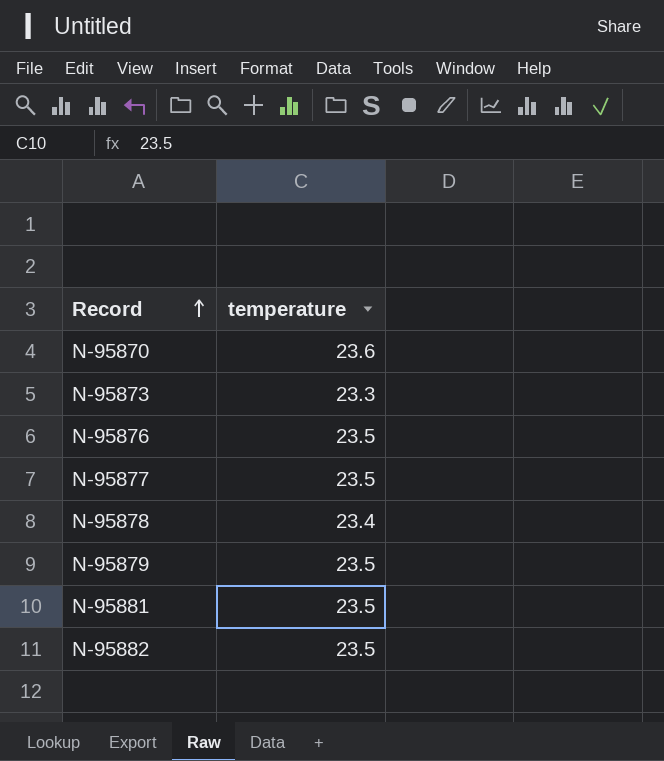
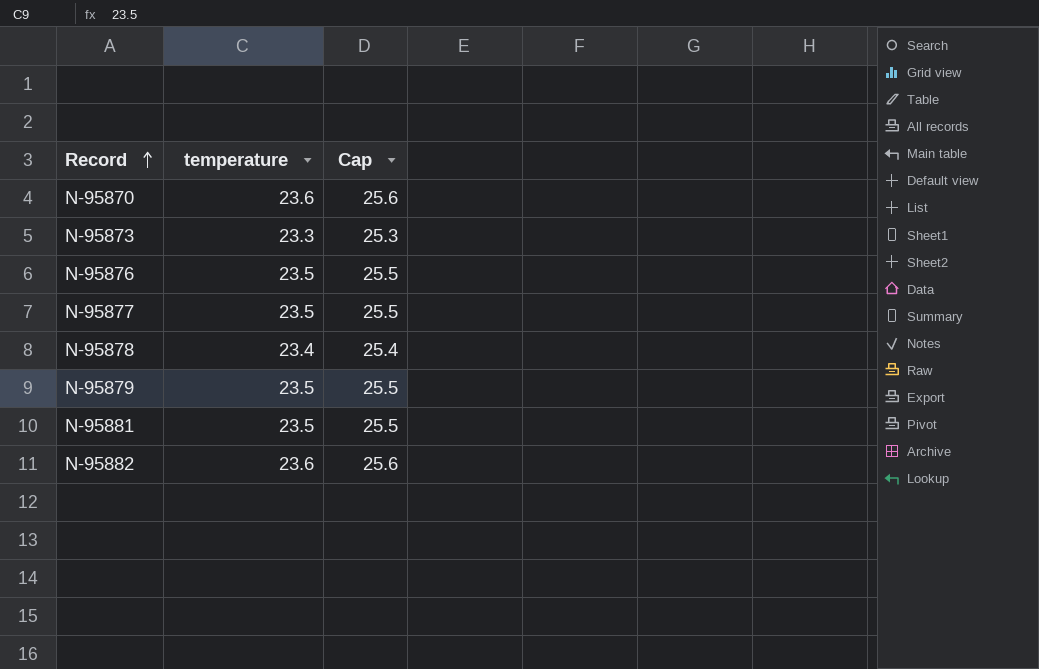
column Cap | formula: none -> [temperature] + 2
N-95882 | temperature: 23.5 -> 23.6

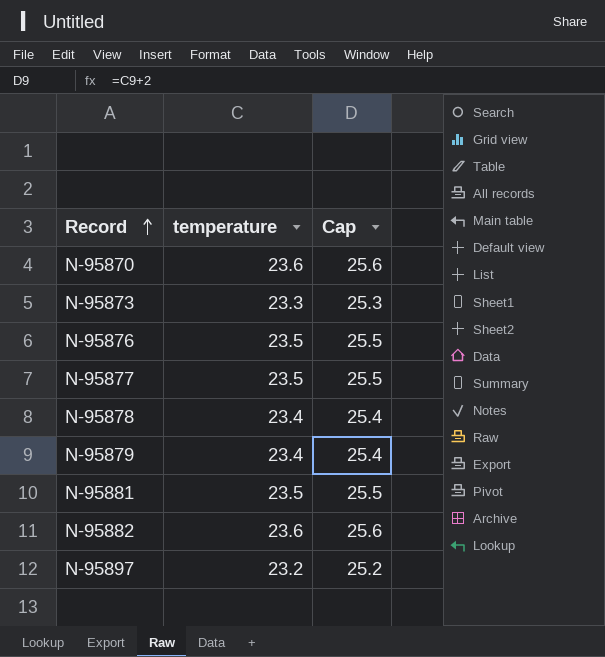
N-95879 | temperature: 23.5 -> 23.4
N-95879 | Cap: 25.5 -> 25.4
row N-95897: none -> 23.2 | 25.2

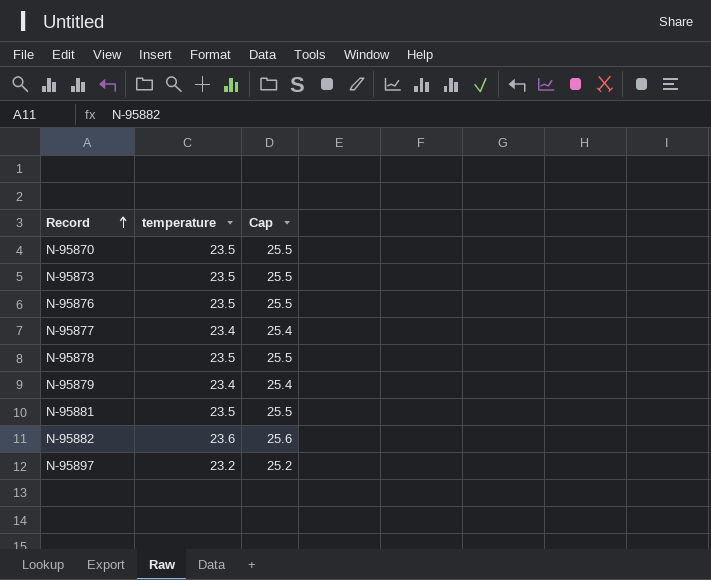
N-95870 | temperature: 23.6 -> 23.5
N-95870 | Cap: 25.6 -> 25.5
N-95873 | temperature: 23.3 -> 23.5
N-95873 | Cap: 25.3 -> 25.5
N-95877 | temperature: 23.5 -> 23.4
N-95877 | Cap: 25.5 -> 25.4
N-95878 | temperature: 23.4 -> 23.5
N-95878 | Cap: 25.4 -> 25.5

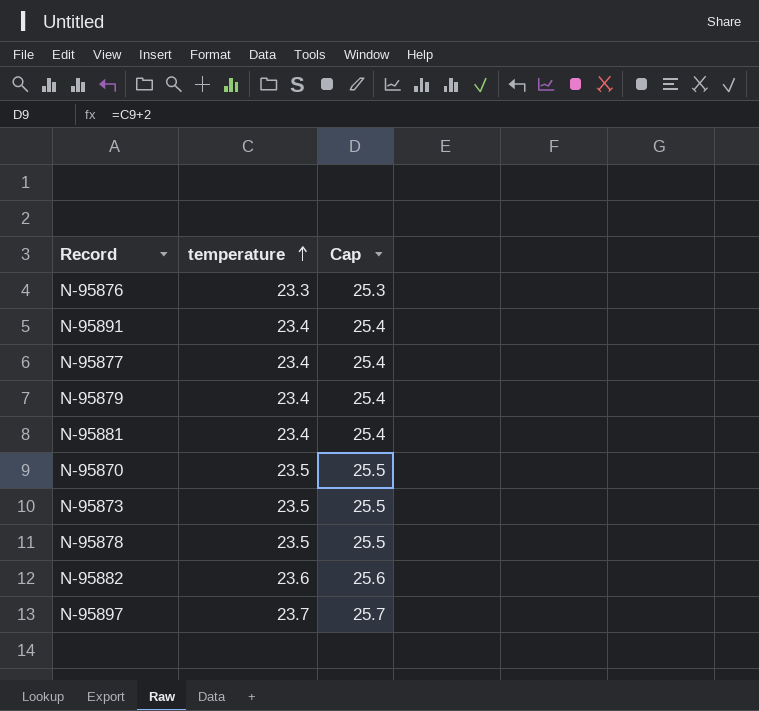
row order: Record ascending -> temperature ascending
N-95876 | temperature: 23.5 -> 23.3
N-95876 | Cap: 25.5 -> 25.3
row N-95891: none -> 23.4 | 25.4
N-95881 | temperature: 23.5 -> 23.4
N-95881 | Cap: 25.5 -> 25.4
N-95897 | temperature: 23.2 -> 23.7
N-95897 | Cap: 25.2 -> 25.7

